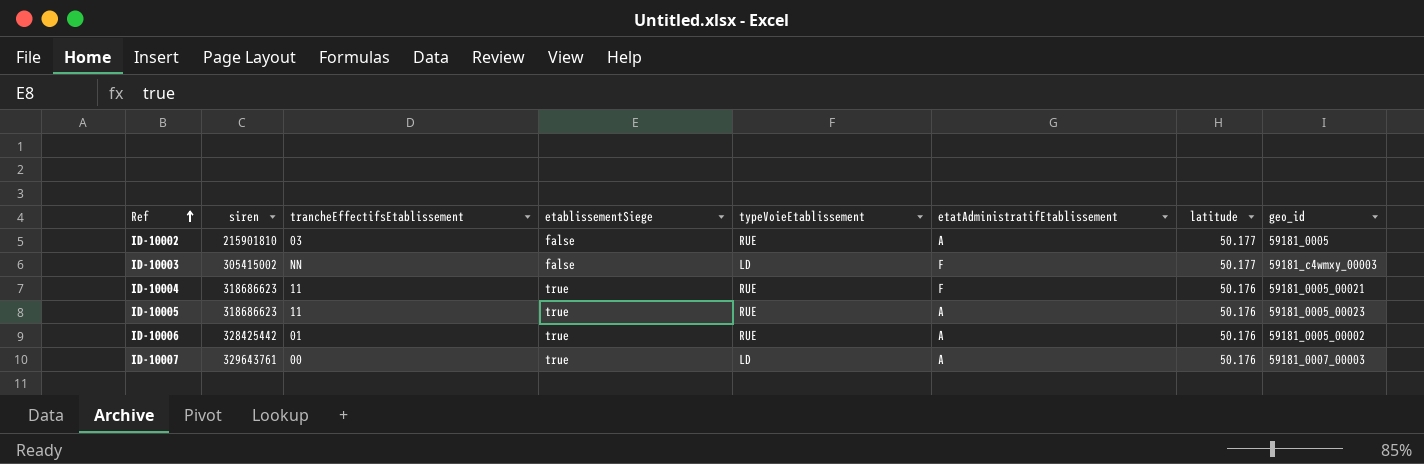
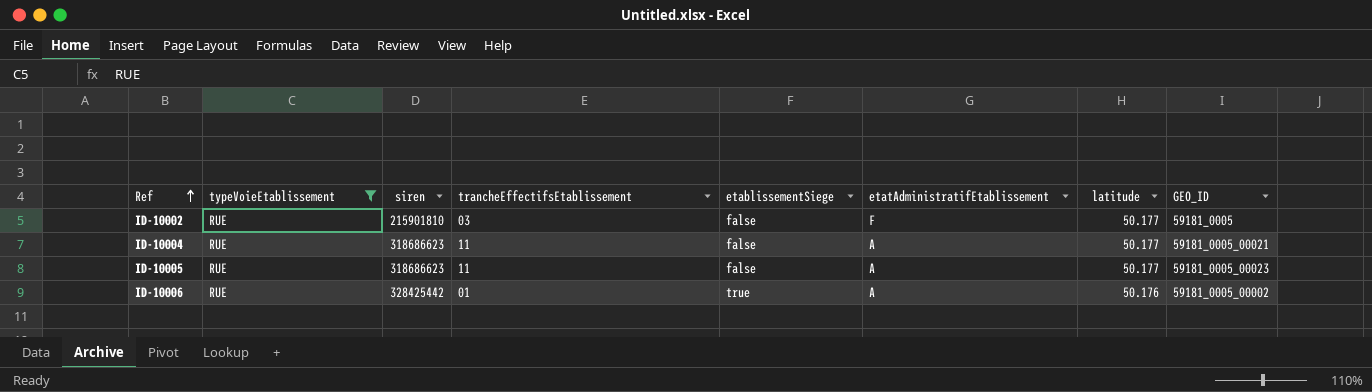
filter: none -> typeVoieEtablissement = RUE
column typeVoieEtablissement | position: 5 -> 2
column name: geo_id -> GEO_ID
ID-10002 | etatAdministratifEtablissement: A -> F
ID-10004 | etablissementSiege: true -> false
ID-10004 | etatAdministratifEtablissement: F -> A
ID-10004 | latitude: 50.176 -> 50.177
ID-10005 | etablissementSiege: true -> false
ID-10005 | latitude: 50.176 -> 50.177

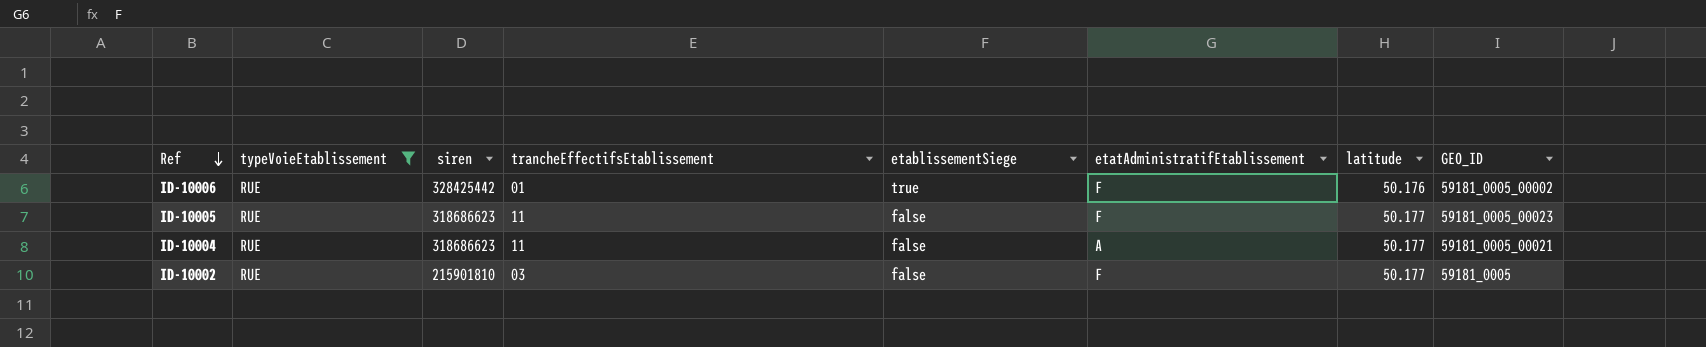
row order: Ref ascending -> Ref descending
ID-10006 | etatAdministratifEtablissement: A -> F
ID-10005 | etatAdministratifEtablissement: A -> F

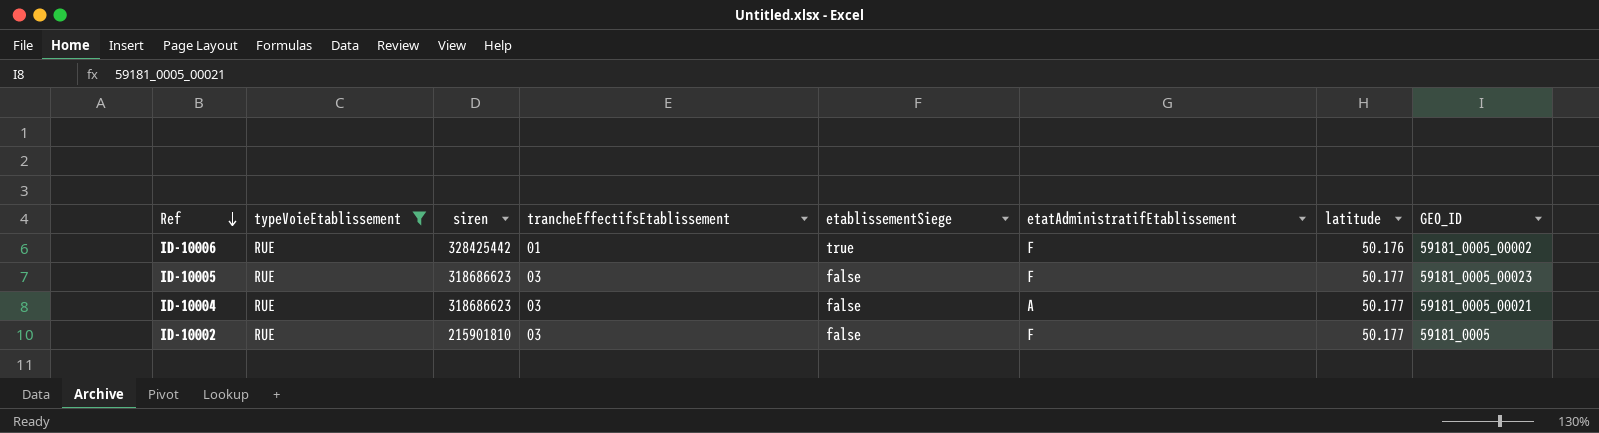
ID-10005 | trancheEffectifsEtablissement: 11 -> 03
ID-10004 | trancheEffectifsEtablissement: 11 -> 03

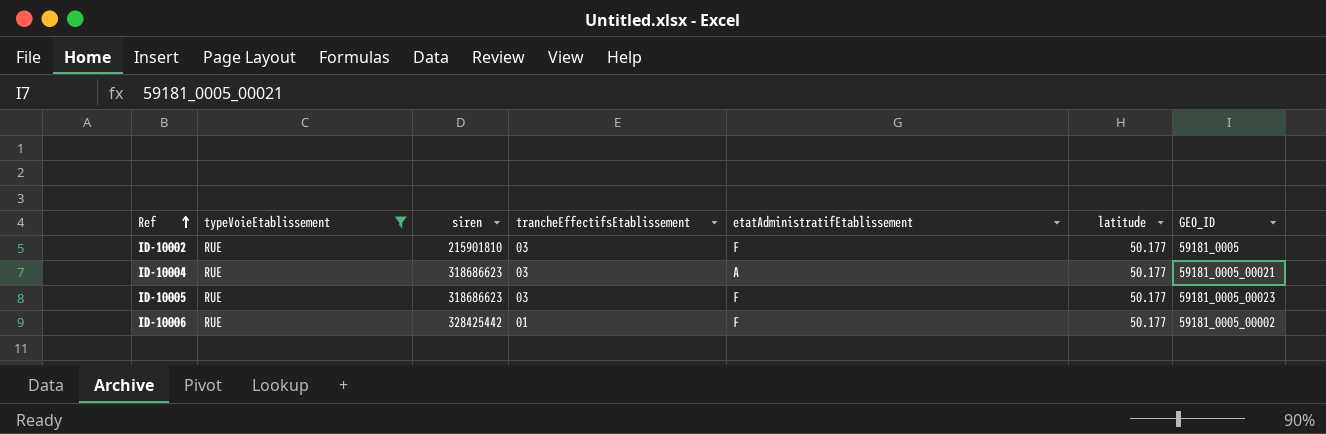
row order: Ref descending -> Ref ascending
column etablissementSiege | position: 5 -> none
ID-10006 | latitude: 50.176 -> 50.177

